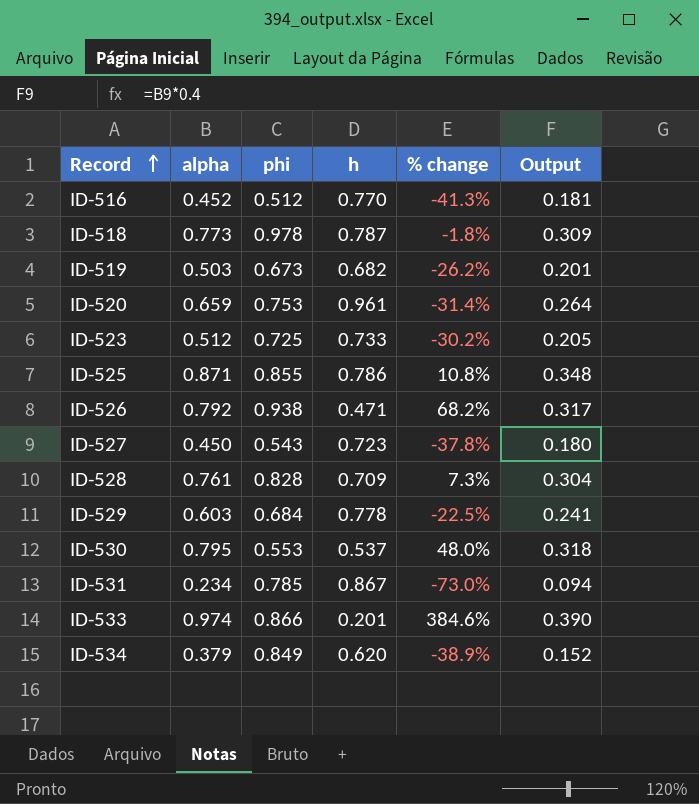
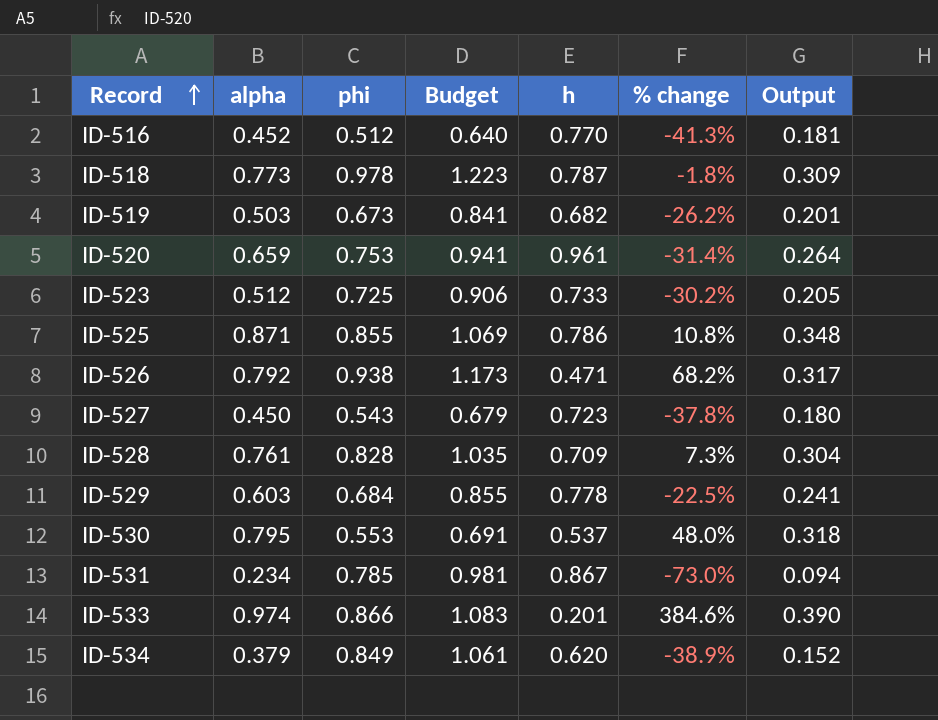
column Budget | formula: none -> [phi] * 1.25

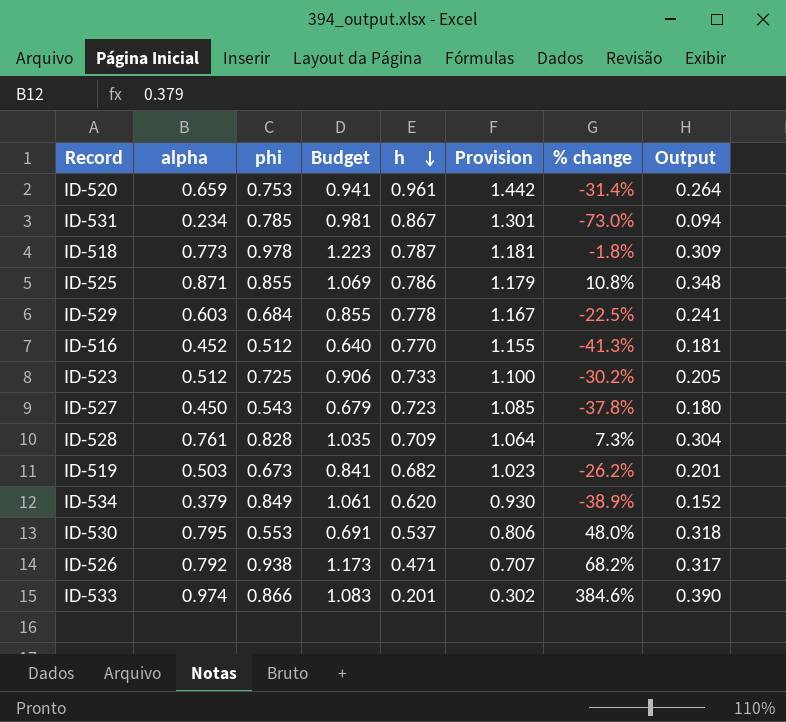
row order: Record ascending -> h descending
column Provision | formula: none -> [h] * 1.5

